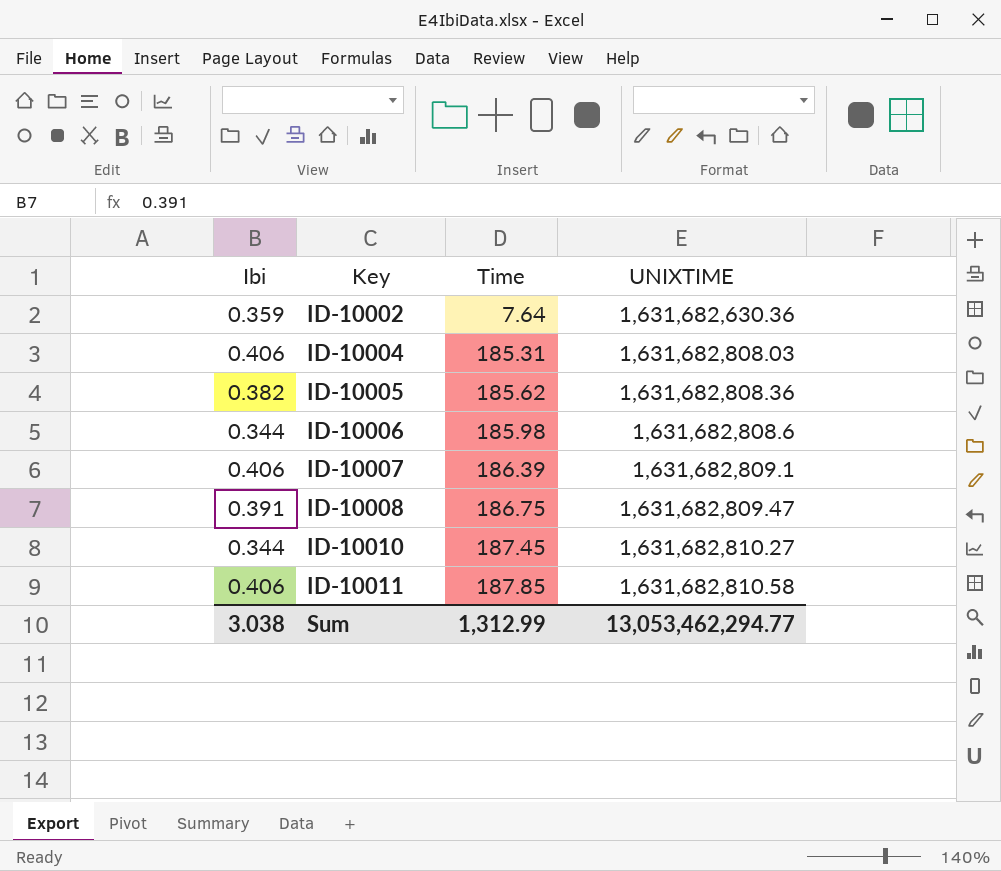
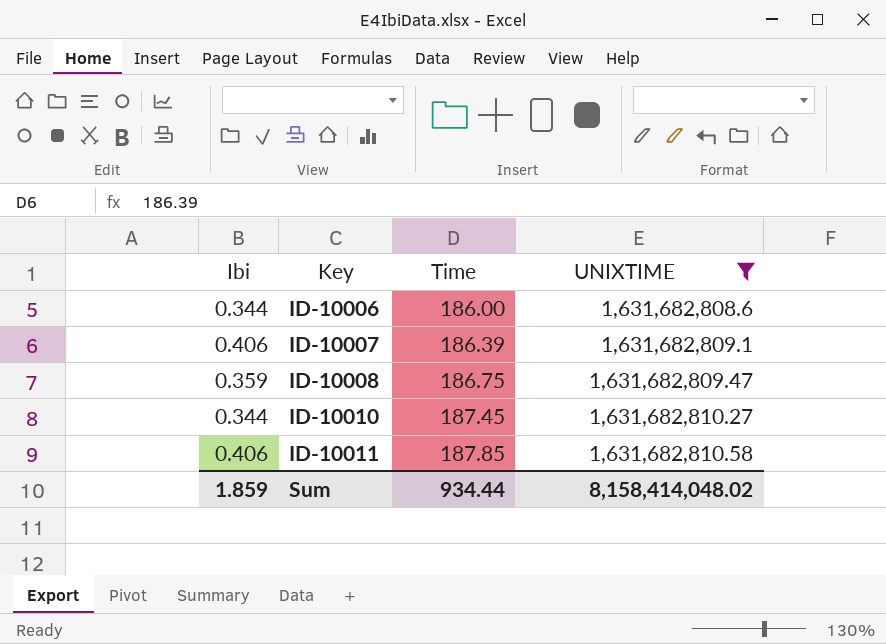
filter: none -> UNIXTIME >= 1,631,682,808.6
ID-10006 | Time: 185.98 -> 186.00
ID-10008 | Ibi: 0.391 -> 0.359
Sum | Ibi: 3.038 -> 1.859
Sum | Time: 1,312.99 -> 934.44
Sum | UNIXTIME: 13,053,462,294.77 -> 8,158,414,048.02

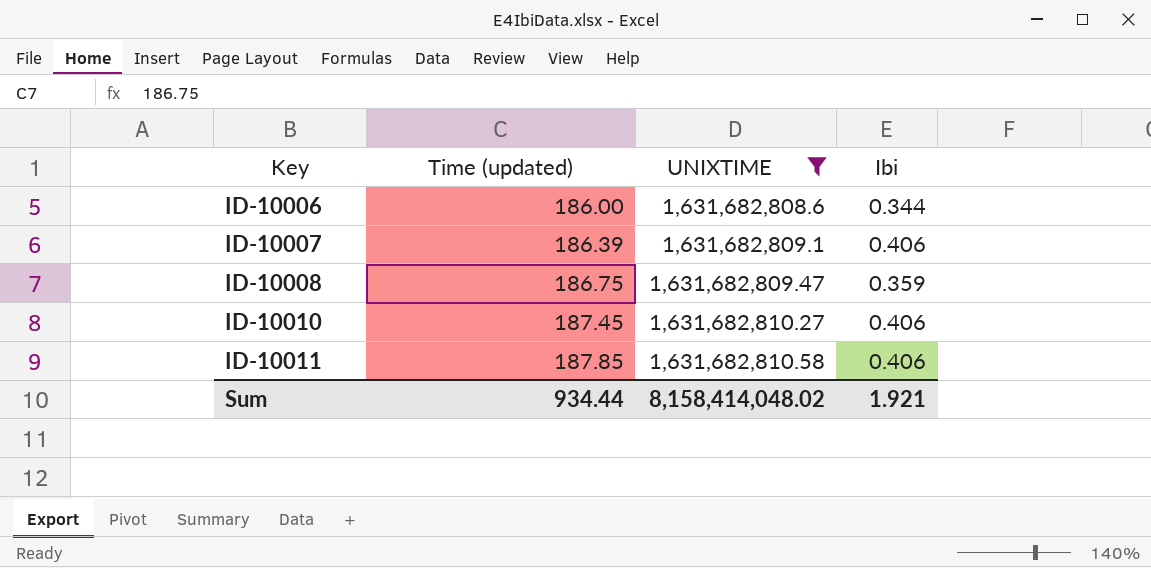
column name: Time -> Time (updated)
column Ibi | position: 1 -> 4
ID-10010 | Ibi: 0.344 -> 0.406
Sum | Ibi: 1.859 -> 1.921

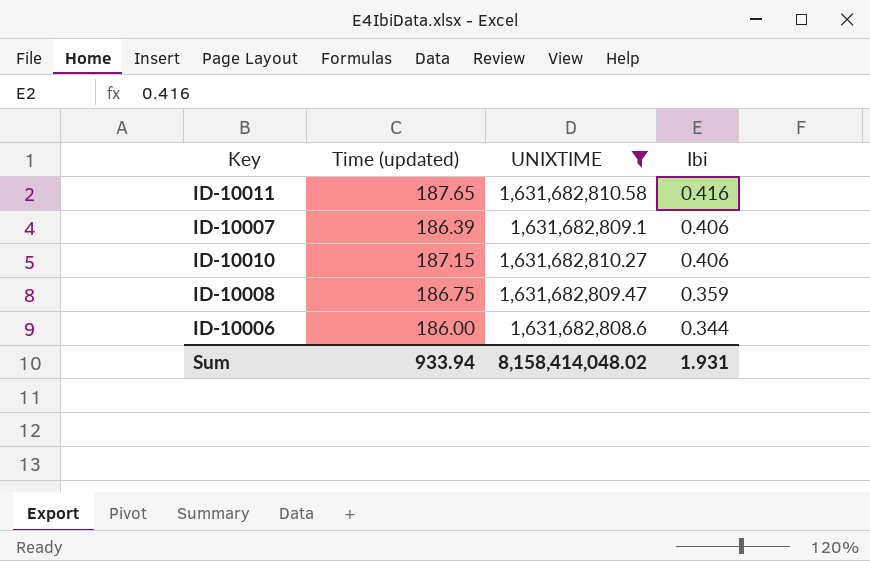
row order: Key ascending -> Ibi descending
ID-10011 | Time (updated): 187.85 -> 187.65
ID-10011 | Ibi: 0.406 -> 0.416
ID-10010 | Time (updated): 187.45 -> 187.15
Sum | Time (updated): 934.44 -> 933.94
Sum | Ibi: 1.921 -> 1.931

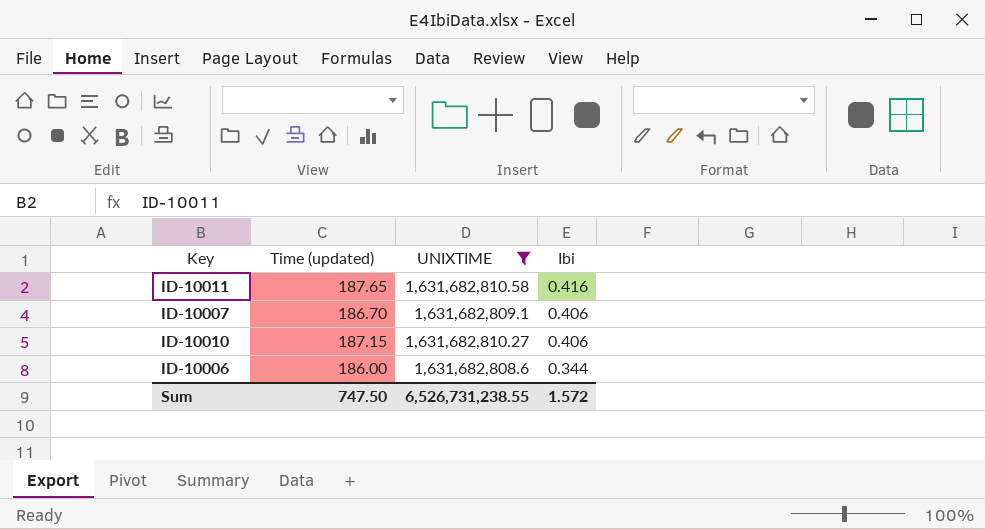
row ID-10008: 186.75 | 1,631,682,809.47 | 0.359 -> none
ID-10007 | Time (updated): 186.39 -> 186.70
Sum | Time (updated): 933.94 -> 747.50
Sum | UNIXTIME: 8,158,414,048.02 -> 6,526,731,238.55
Sum | Ibi: 1.931 -> 1.572

